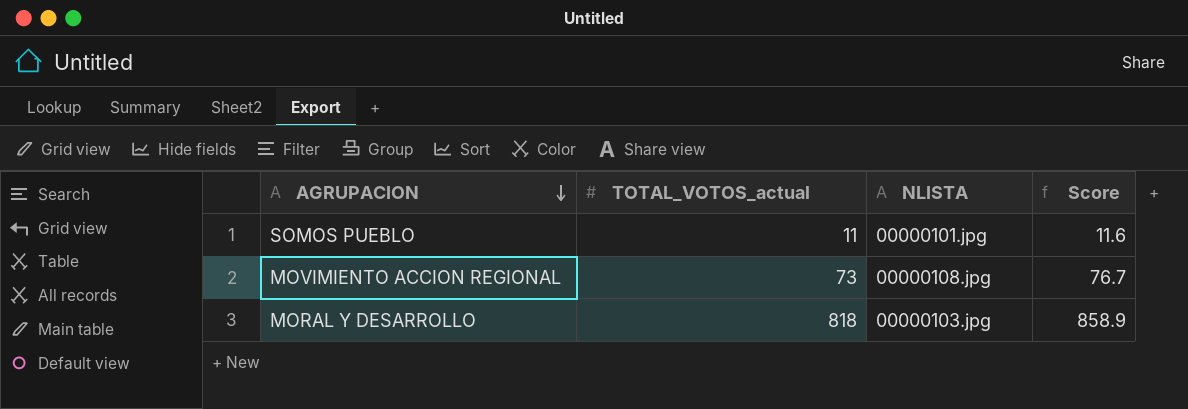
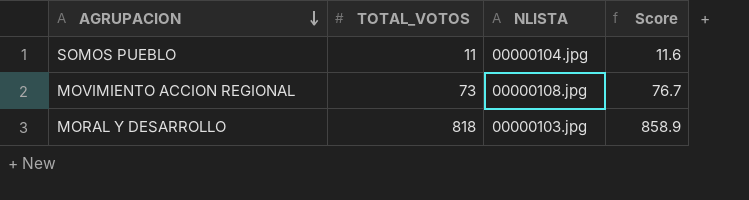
column name: TOTAL_VOTOS_actual -> TOTAL_VOTOS
SOMOS PUEBLO | NLISTA: 00000101.jpg -> 00000104.jpg

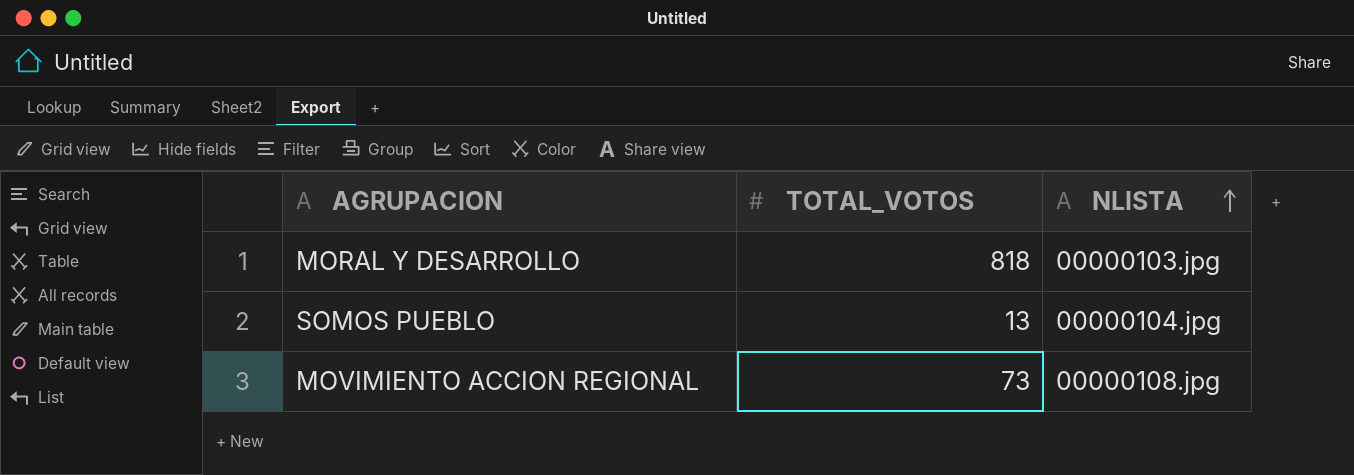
row order: AGRUPACION descending -> NLISTA ascending
column Score | formula: [TOTAL_VOTOS] * 1.05 -> none
SOMOS PUEBLO | TOTAL_VOTOS: 11 -> 13

